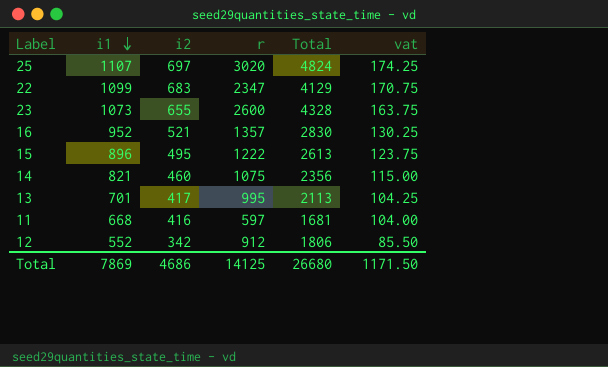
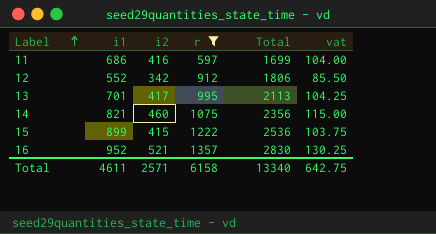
filter: none -> r <= 1357
row order: i1 descending -> Label ascending
11 | i1: 668 -> 686
11 | Total: 1681 -> 1699
15 | i1: 896 -> 899
15 | i2: 495 -> 415
15 | Total: 2613 -> 2536
15 | vat: 123.75 -> 103.75
Total | i1: 7869 -> 4611
Total | i2: 4686 -> 2571
Total | r: 14125 -> 6158
Total | Total: 26680 -> 13340
Total | vat: 1171.50 -> 642.75

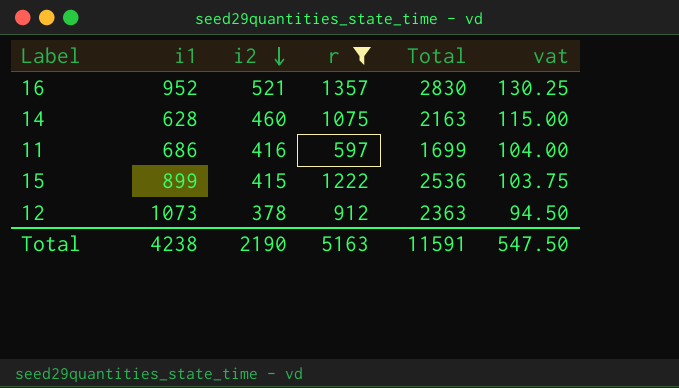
row order: Label ascending -> i2 descending
row 13: 701 | 417 | 995 | 2113 | 104.25 -> none
14 | i1: 821 -> 628
14 | Total: 2356 -> 2163
12 | i1: 552 -> 1073
12 | i2: 342 -> 378
12 | Total: 1806 -> 2363
12 | vat: 85.50 -> 94.50
Total | i1: 4611 -> 4238
Total | i2: 2571 -> 2190
Total | r: 6158 -> 5163
Total | Total: 13340 -> 11591
Total | vat: 642.75 -> 547.50

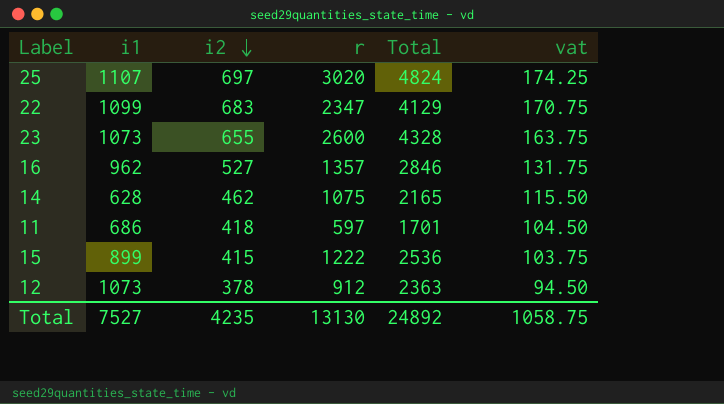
filter: r <= 1357 -> none
16 | i1: 952 -> 962
16 | i2: 521 -> 527
16 | Total: 2830 -> 2846
16 | vat: 130.25 -> 131.75
14 | i2: 460 -> 462
14 | Total: 2163 -> 2165
14 | vat: 115.00 -> 115.50
11 | i2: 416 -> 418
11 | Total: 1699 -> 1701
11 | vat: 104.00 -> 104.50
Total | i1: 4238 -> 7527
Total | i2: 2190 -> 4235
Total | r: 5163 -> 13130
Total | Total: 11591 -> 24892
Total | vat: 547.50 -> 1058.75

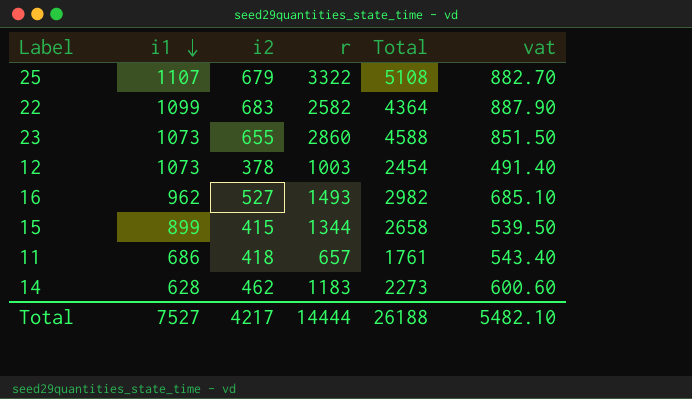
row order: i2 descending -> i1 descending
column vat | formula: [i2] * 0.25 -> [i2] * 1.3
25 | i2: 697 -> 679
25 | r: 3020 -> 3322
25 | Total: 4824 -> 5108
22 | r: 2347 -> 2582
22 | Total: 4129 -> 4364
23 | r: 2600 -> 2860
23 | Total: 4328 -> 4588
12 | r: 912 -> 1003
12 | Total: 2363 -> 2454
16 | r: 1357 -> 1493
16 | Total: 2846 -> 2982
15 | r: 1222 -> 1344
15 | Total: 2536 -> 2658
11 | r: 597 -> 657
11 | Total: 1701 -> 1761
14 | r: 1075 -> 1183
14 | Total: 2165 -> 2273
Total | i2: 4235 -> 4217
Total | r: 13130 -> 14444
Total | Total: 24892 -> 26188
Total | vat: 1058.75 -> 5482.10

